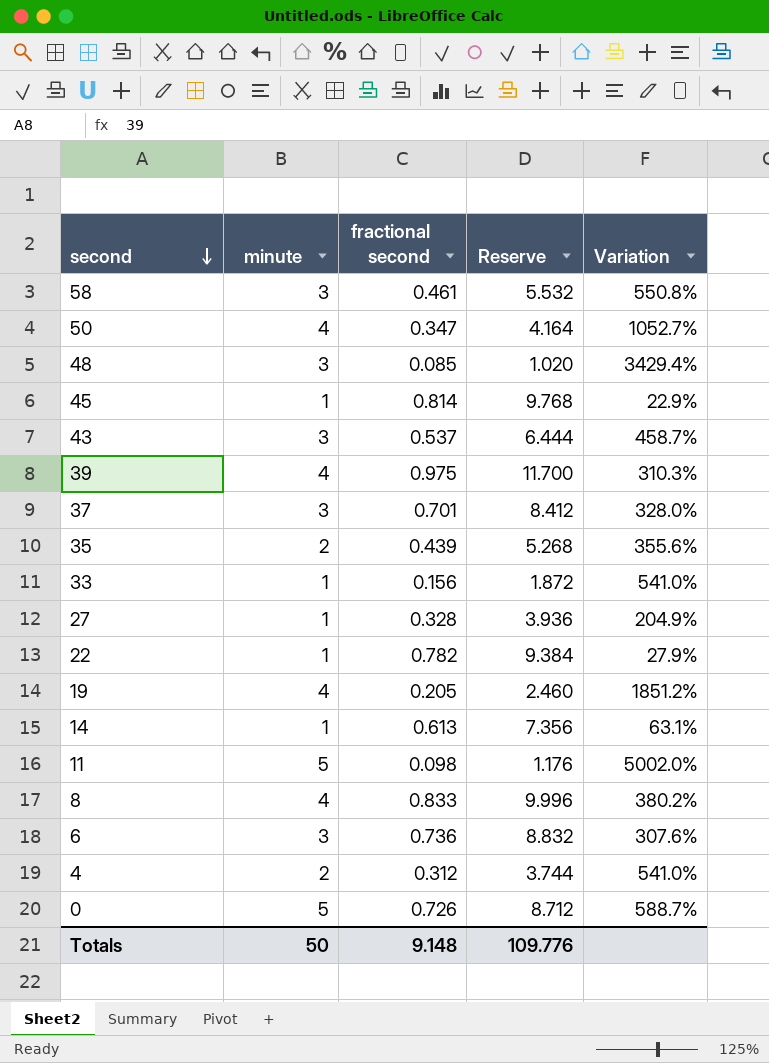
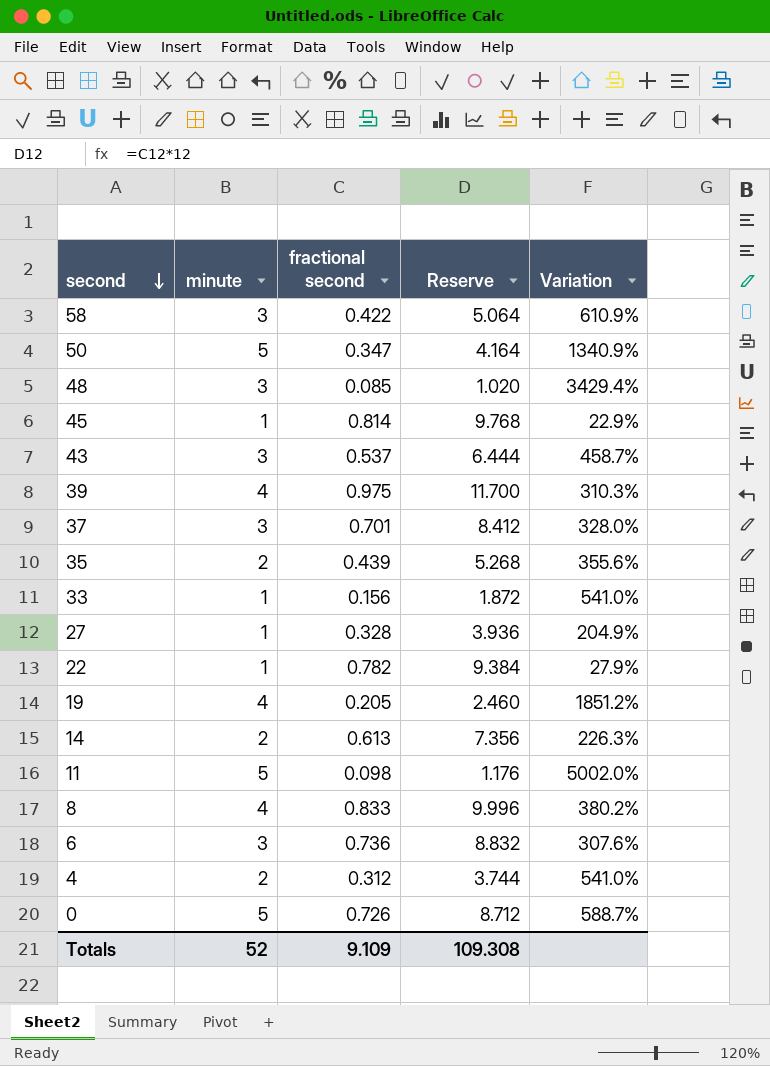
58 | fractional second: 0.461 -> 0.422
58 | Reserve: 5.532 -> 5.064
58 | Variation: 550.8% -> 610.9%
50 | minute: 4 -> 5
50 | Variation: 1052.7% -> 1340.9%
14 | minute: 1 -> 2
14 | Variation: 63.1% -> 226.3%
Totals | minute: 50 -> 52
Totals | fractional second: 9.148 -> 9.109
Totals | Reserve: 109.776 -> 109.308

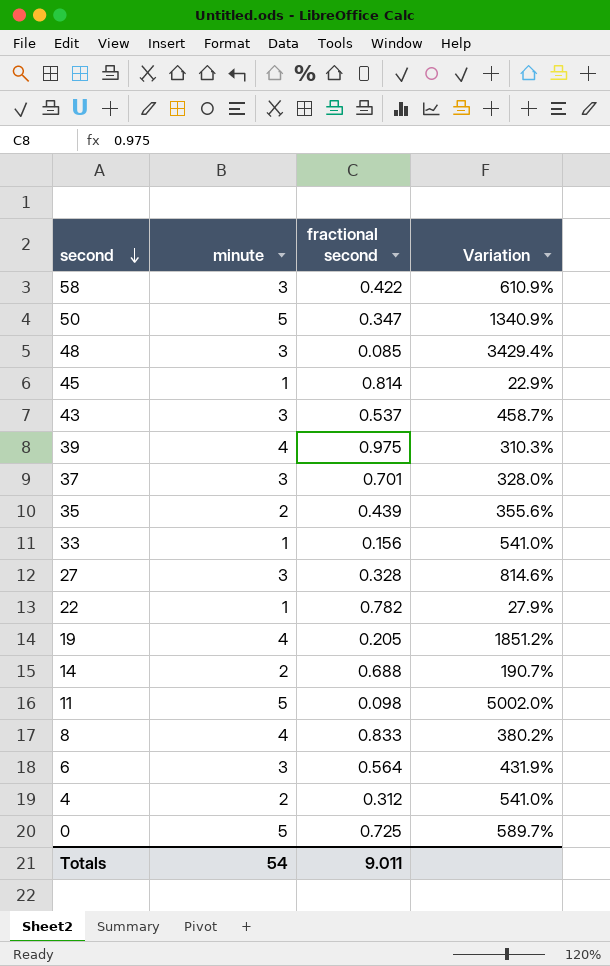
column Reserve | formula: [fractional second] * 12 -> none
27 | minute: 1 -> 3
27 | Variation: 204.9% -> 814.6%
14 | fractional second: 0.613 -> 0.688
14 | Variation: 226.3% -> 190.7%
6 | fractional second: 0.736 -> 0.564
6 | Variation: 307.6% -> 431.9%
0 | fractional second: 0.726 -> 0.725
0 | Variation: 588.7% -> 589.7%
Totals | minute: 52 -> 54
Totals | fractional second: 9.109 -> 9.011

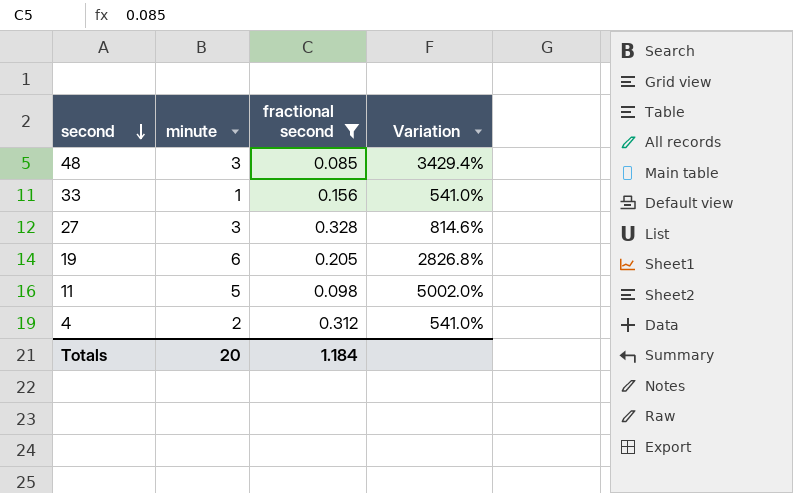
filter: none -> fractional second <= 0.328
19 | minute: 4 -> 6
19 | Variation: 1851.2% -> 2826.8%
Totals | minute: 54 -> 20
Totals | fractional second: 9.011 -> 1.184

